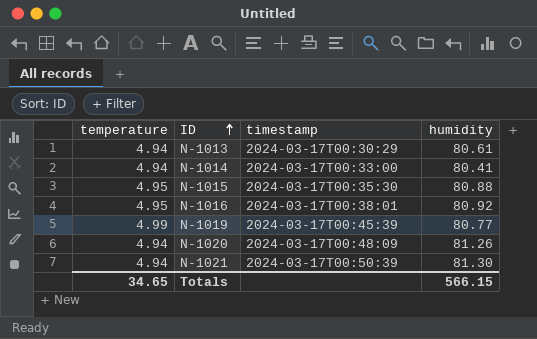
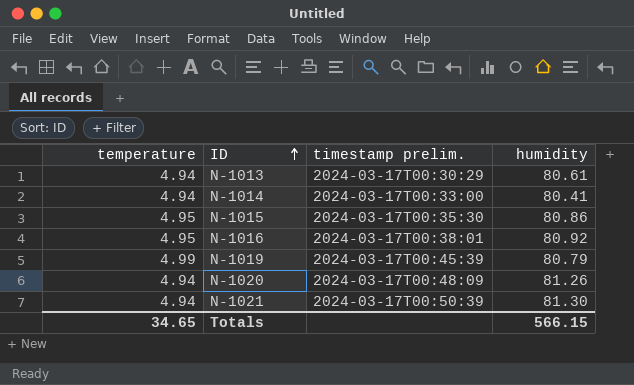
column name: timestamp -> timestamp prelim.
N-1015 | humidity: 80.88 -> 80.86
N-1019 | humidity: 80.77 -> 80.79

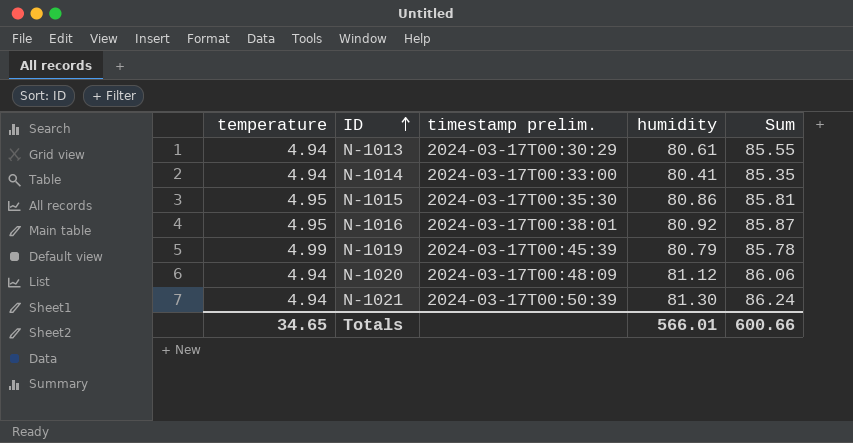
column Sum | formula: none -> [temperature] + [humidity]
N-1020 | humidity: 81.26 -> 81.12
Totals | humidity: 566.15 -> 566.01

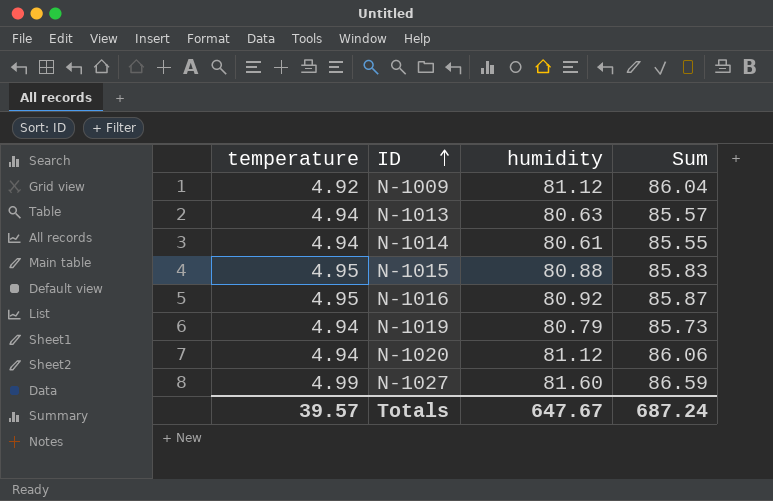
column timestamp prelim. | position: 3 -> none
row N-1021: 4.94 | 2024-03-17T00:50:39 | 81.30 | 86.24 -> none
row N-1009: none -> 4.92 | 81.12 | 86.04
N-1013 | humidity: 80.61 -> 80.63
N-1013 | Sum: 85.55 -> 85.57
N-1014 | humidity: 80.41 -> 80.61
N-1014 | Sum: 85.35 -> 85.55
N-1015 | humidity: 80.86 -> 80.88
N-1015 | Sum: 85.81 -> 85.83
N-1019 | temperature: 4.99 -> 4.94
N-1019 | Sum: 85.78 -> 85.73
row N-1027: none -> 4.99 | 81.60 | 86.59
Totals | temperature: 34.65 -> 39.57
Totals | humidity: 566.01 -> 647.67
Totals | Sum: 600.66 -> 687.24

